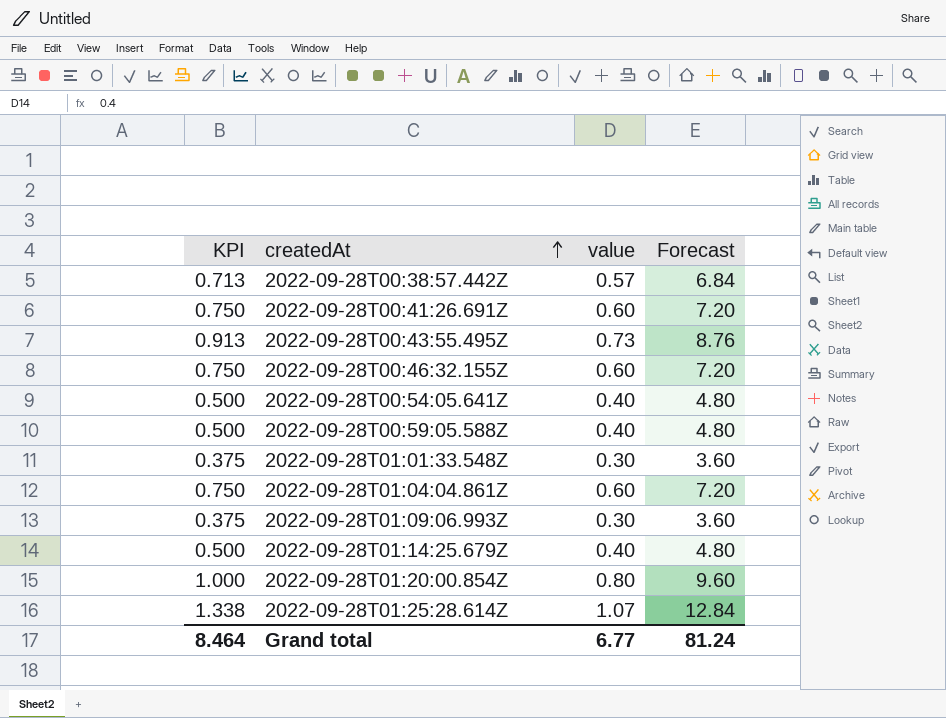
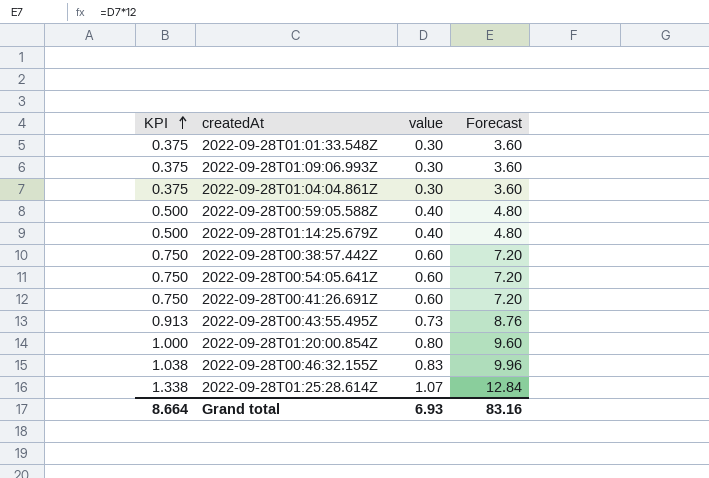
row order: createdAt ascending -> KPI ascending
2022-09-28T01:04:04.861Z | KPI: 0.750 -> 0.375
2022-09-28T01:04:04.861Z | value: 0.60 -> 0.30
2022-09-28T01:04:04.861Z | Forecast: 7.20 -> 3.60
2022-09-28T00:38:57.442Z | KPI: 0.713 -> 0.750
2022-09-28T00:38:57.442Z | value: 0.57 -> 0.60
2022-09-28T00:38:57.442Z | Forecast: 6.84 -> 7.20
2022-09-28T00:54:05.641Z | KPI: 0.500 -> 0.750
2022-09-28T00:54:05.641Z | value: 0.40 -> 0.60
2022-09-28T00:54:05.641Z | Forecast: 4.80 -> 7.20
2022-09-28T00:46:32.155Z | KPI: 0.750 -> 1.038
2022-09-28T00:46:32.155Z | value: 0.60 -> 0.83
2022-09-28T00:46:32.155Z | Forecast: 7.20 -> 9.96
Grand total | KPI: 8.464 -> 8.664
Grand total | value: 6.77 -> 6.93
Grand total | Forecast: 81.24 -> 83.16

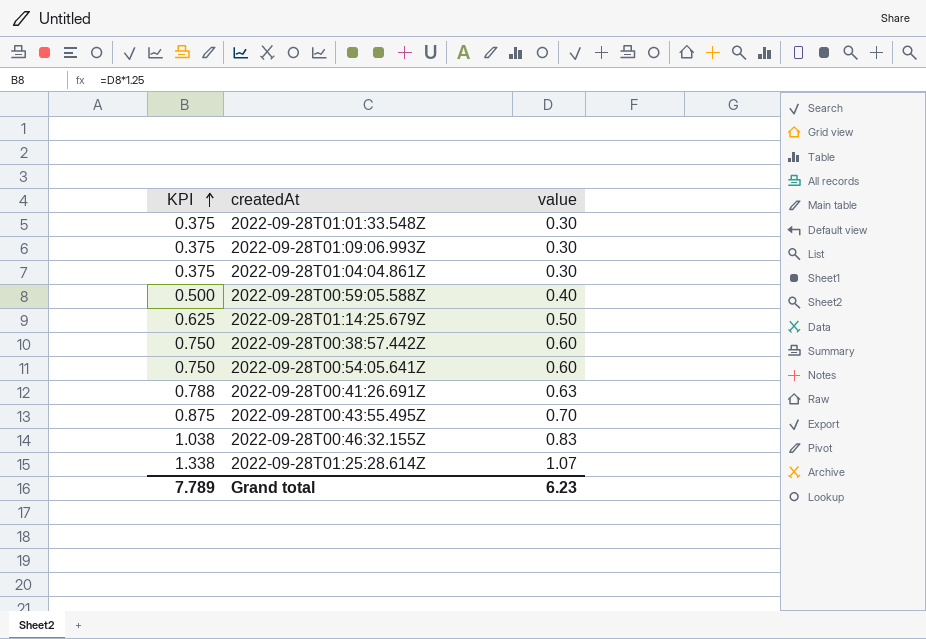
column Forecast | formula: [value] * 12 -> none
row 2022-09-28T01:20:00.854Z: 1.000 | 0.80 | 9.60 -> none
2022-09-28T01:14:25.679Z | KPI: 0.500 -> 0.625
2022-09-28T01:14:25.679Z | value: 0.40 -> 0.50
2022-09-28T00:41:26.691Z | KPI: 0.750 -> 0.788
2022-09-28T00:41:26.691Z | value: 0.60 -> 0.63
2022-09-28T00:43:55.495Z | KPI: 0.913 -> 0.875
2022-09-28T00:43:55.495Z | value: 0.73 -> 0.70
Grand total | KPI: 8.664 -> 7.789
Grand total | value: 6.93 -> 6.23

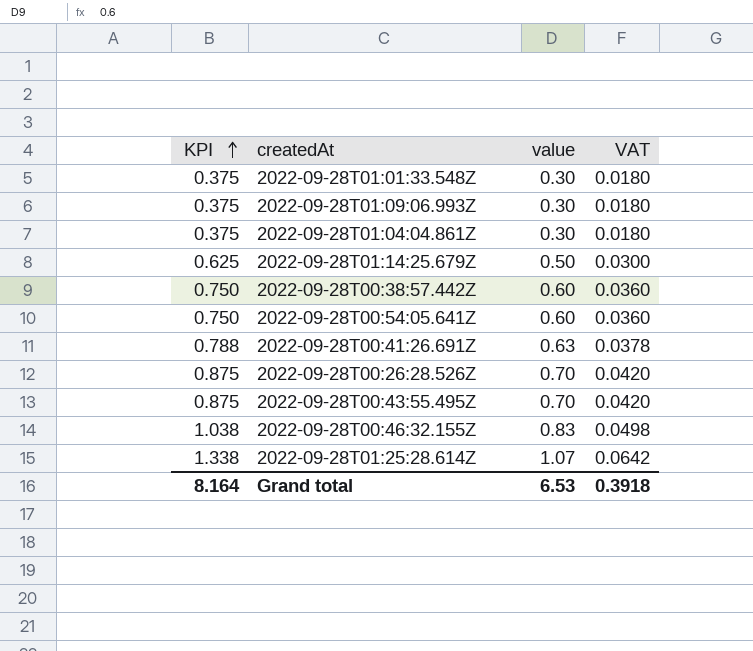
column VAT | formula: none -> [value] * 0.06
row 2022-09-28T00:59:05.588Z: 0.500 | 0.40 -> none
row 2022-09-28T00:26:28.526Z: none -> 0.875 | 0.70 | 0.0420
Grand total | KPI: 7.789 -> 8.164
Grand total | value: 6.23 -> 6.53

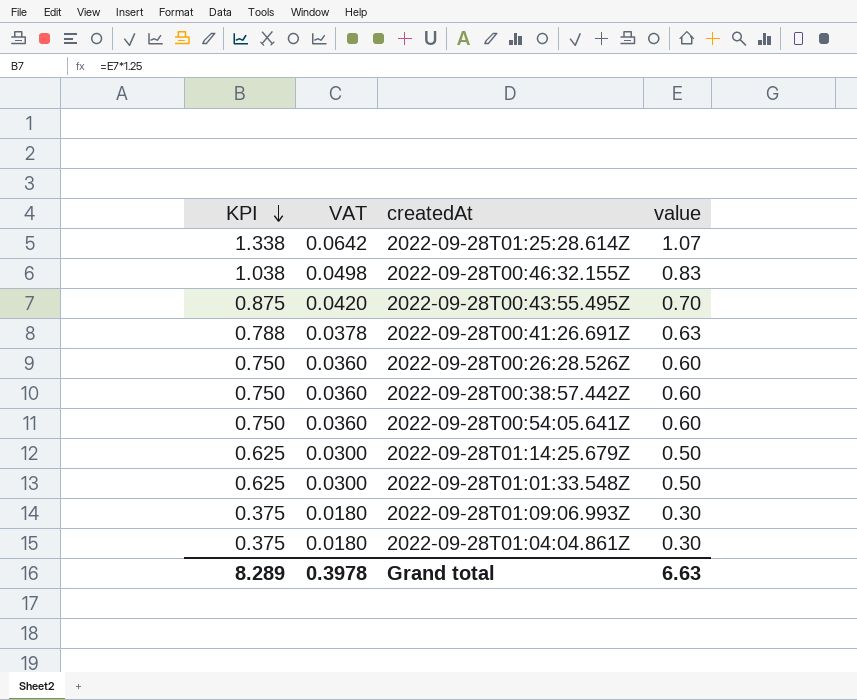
row order: KPI ascending -> KPI descending
column VAT | position: 4 -> 2
2022-09-28T00:26:28.526Z | KPI: 0.875 -> 0.750
2022-09-28T00:26:28.526Z | VAT: 0.0420 -> 0.0360
2022-09-28T00:26:28.526Z | value: 0.70 -> 0.60
2022-09-28T01:01:33.548Z | KPI: 0.375 -> 0.625
2022-09-28T01:01:33.548Z | VAT: 0.0180 -> 0.0300
2022-09-28T01:01:33.548Z | value: 0.30 -> 0.50
Grand total | KPI: 8.164 -> 8.289
Grand total | VAT: 0.3918 -> 0.3978
Grand total | value: 6.53 -> 6.63

